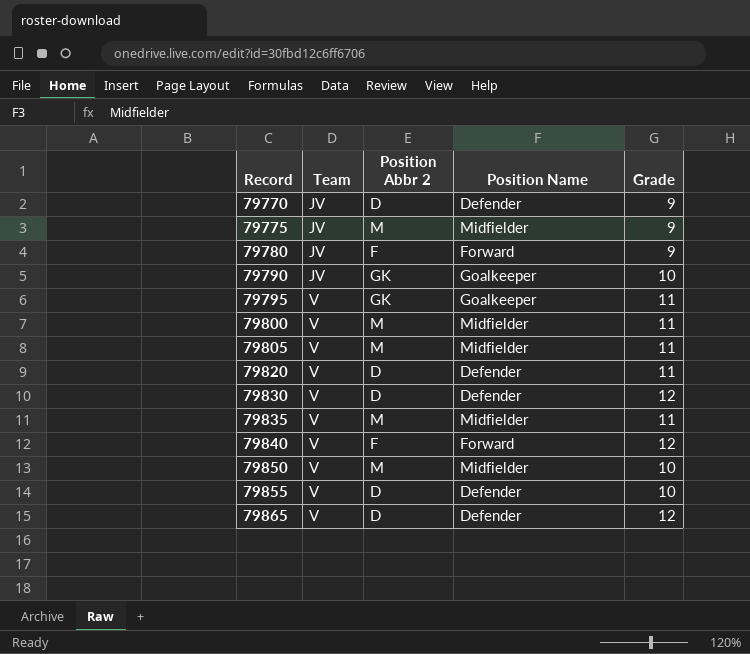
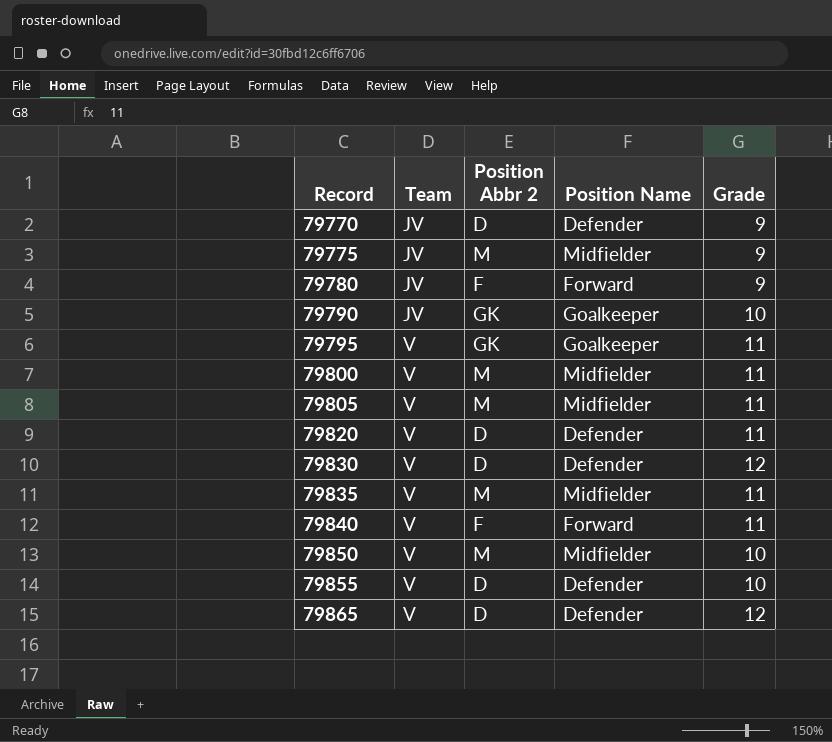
79840 | Grade: 12 -> 11

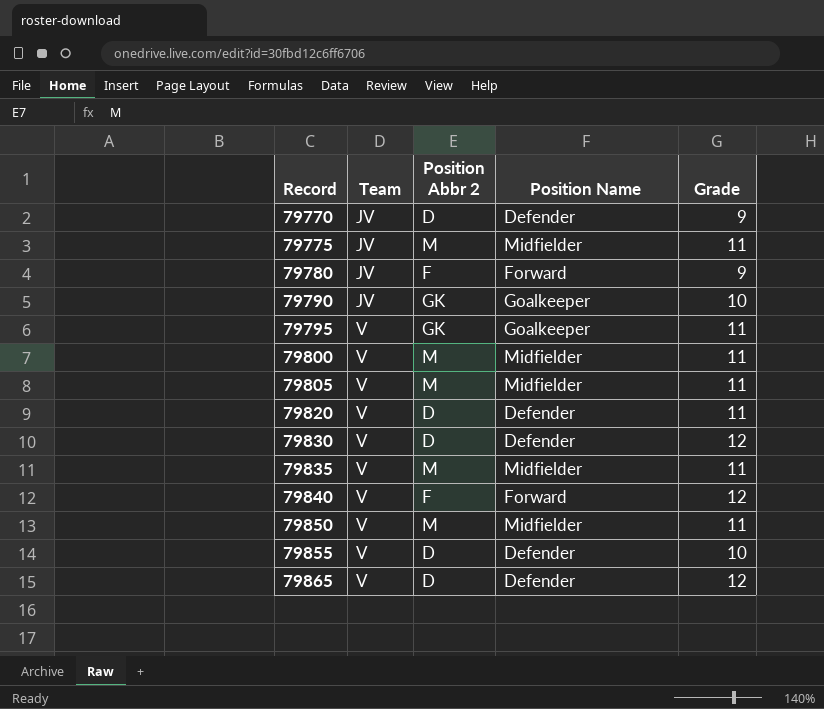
79775 | Grade: 9 -> 11
79840 | Grade: 11 -> 12
79850 | Grade: 10 -> 11

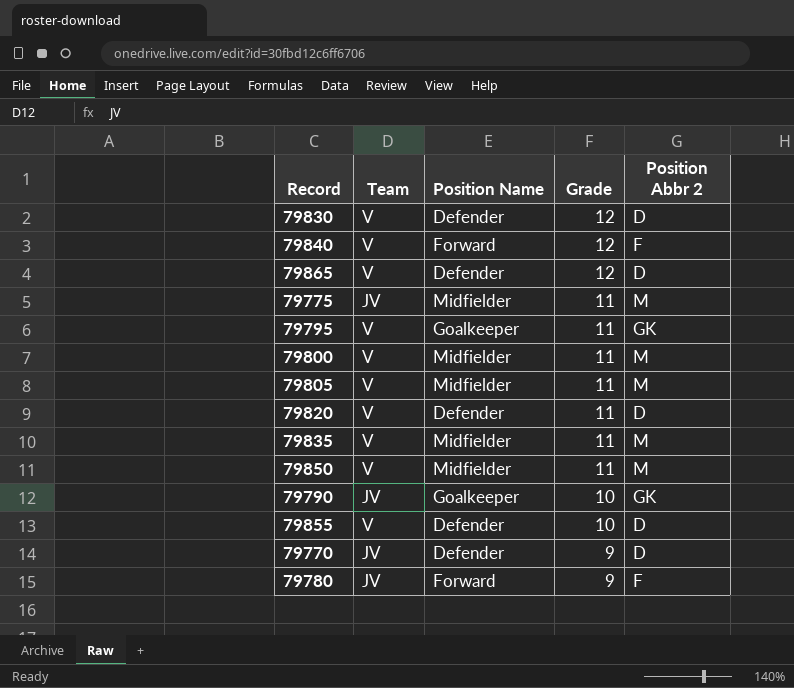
row order: Record ascending -> Grade descending
column Position Abbr 2 | position: 3 -> 5

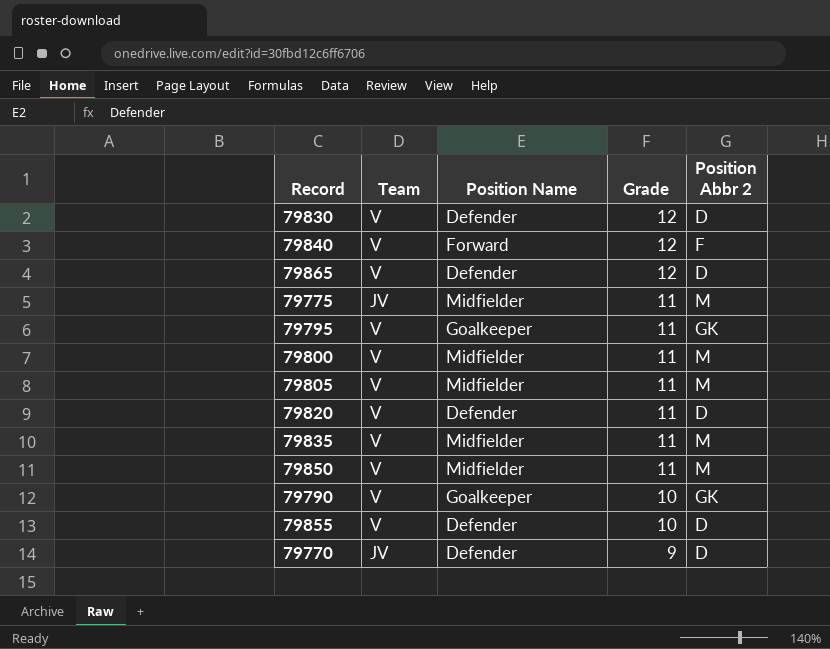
row 79780: JV | Forward | 9 | F -> none
79790 | Team: JV -> V

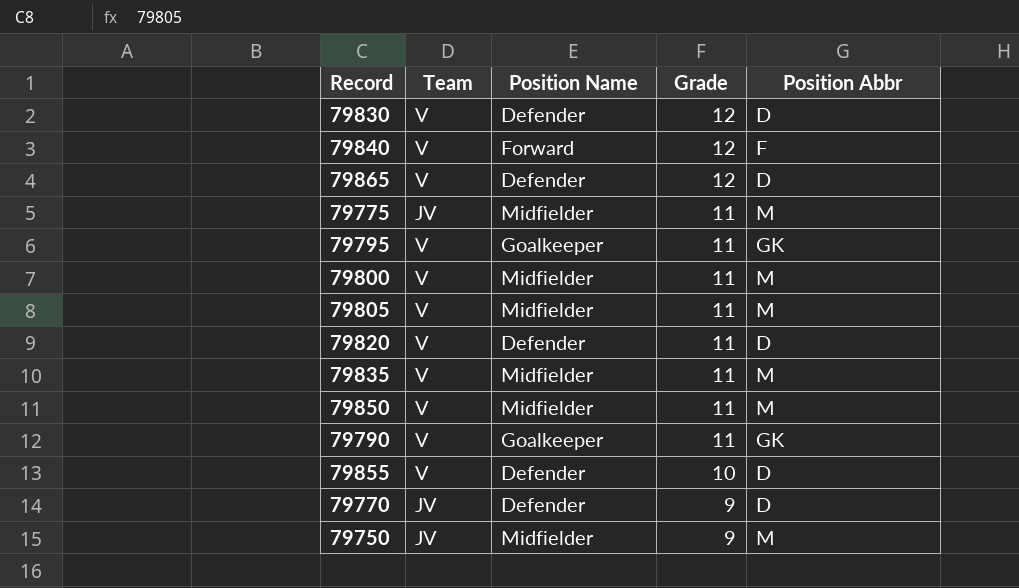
column name: Position Abbr 2 -> Position Abbr
79790 | Grade: 10 -> 11
row 79750: none -> JV | Midfielder | 9 | M

